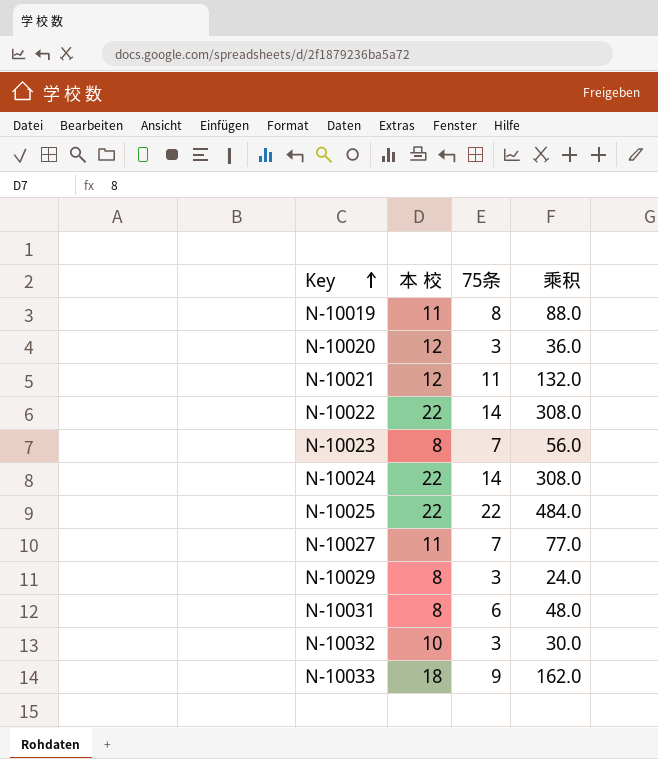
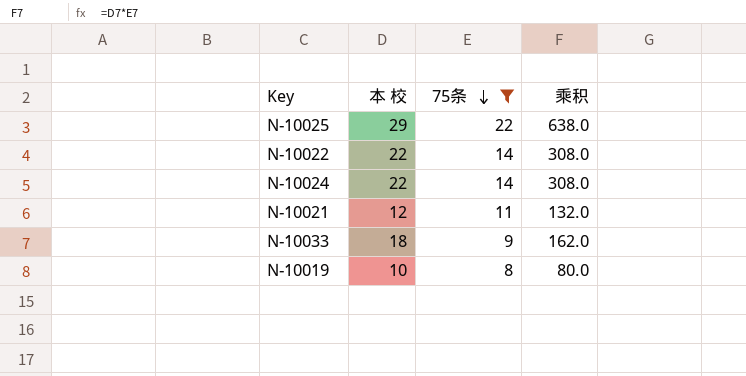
filter: none -> 75条 >= 8
row order: Key ascending -> 75条 descending
N-10025 | 本 校: 22 -> 29
N-10025 | 乘积: 484.0 -> 638.0
N-10019 | 本 校: 11 -> 10
N-10019 | 乘积: 88.0 -> 80.0

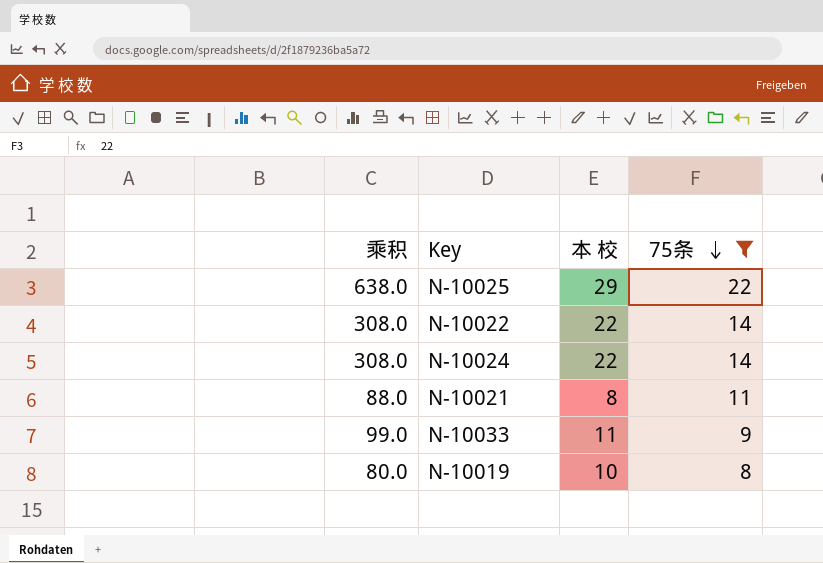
column 乘积 | position: 4 -> 1
N-10021 | 乘积: 132.0 -> 88.0
N-10021 | 本 校: 12 -> 8
N-10033 | 乘积: 162.0 -> 99.0
N-10033 | 本 校: 18 -> 11

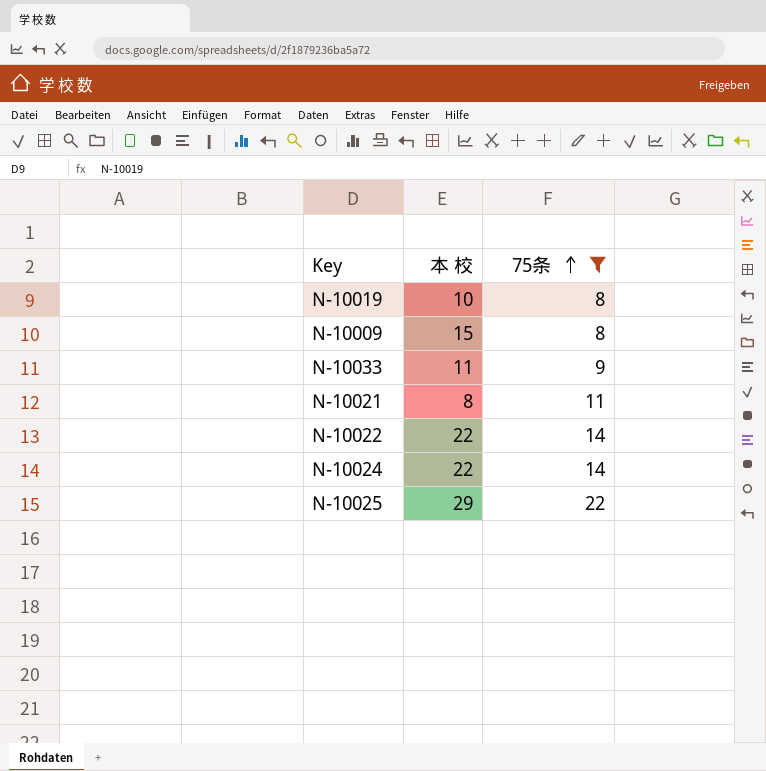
row order: 75条 descending -> 75条 ascending
column 乘积 | formula: [本 校] * [75条] -> none
row N-10009: none -> 15 | 8

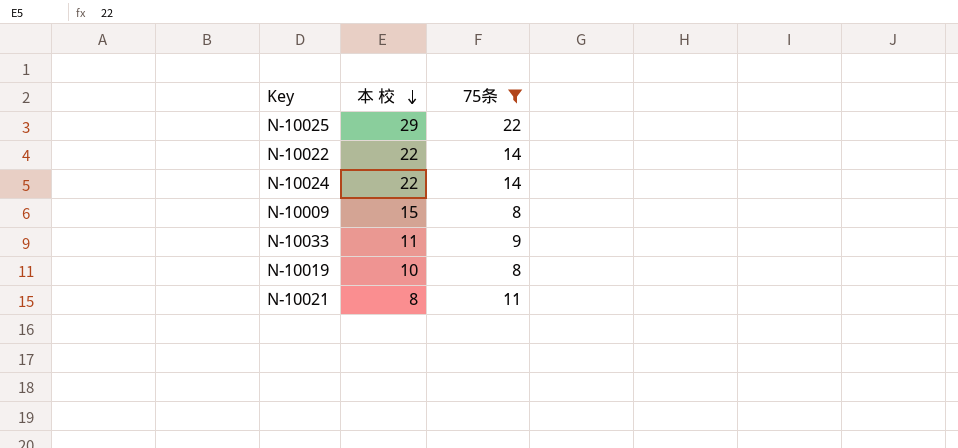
row order: 75条 ascending -> 本 校 descending

